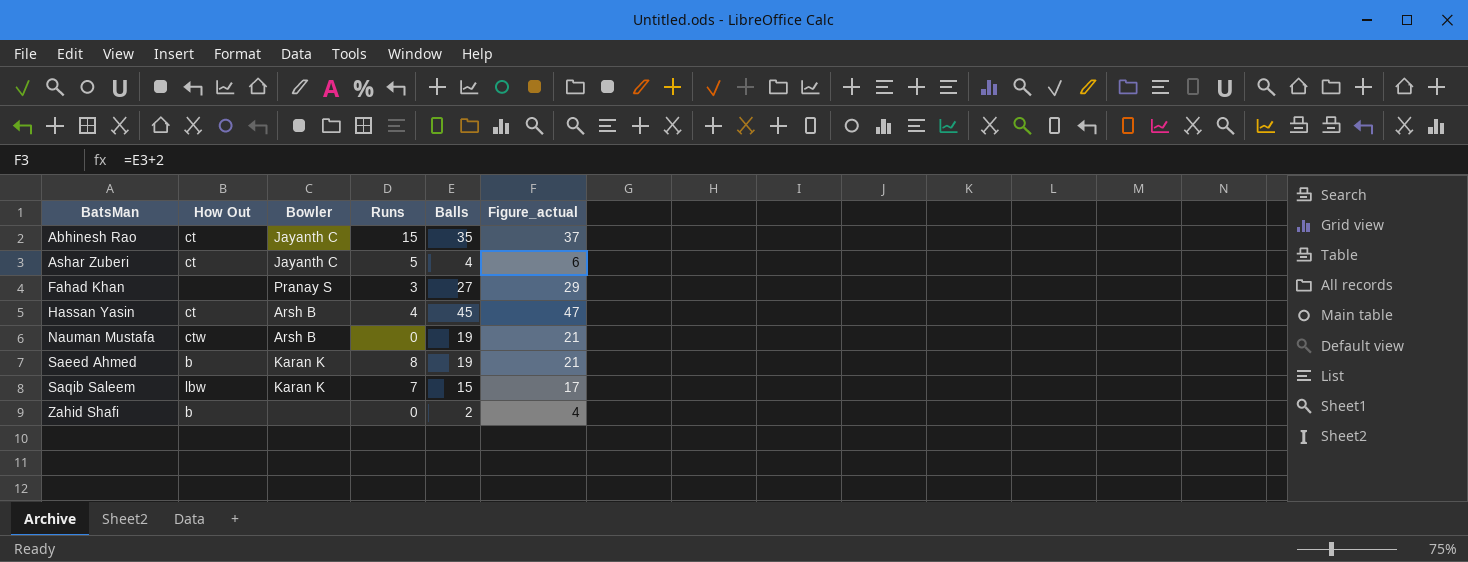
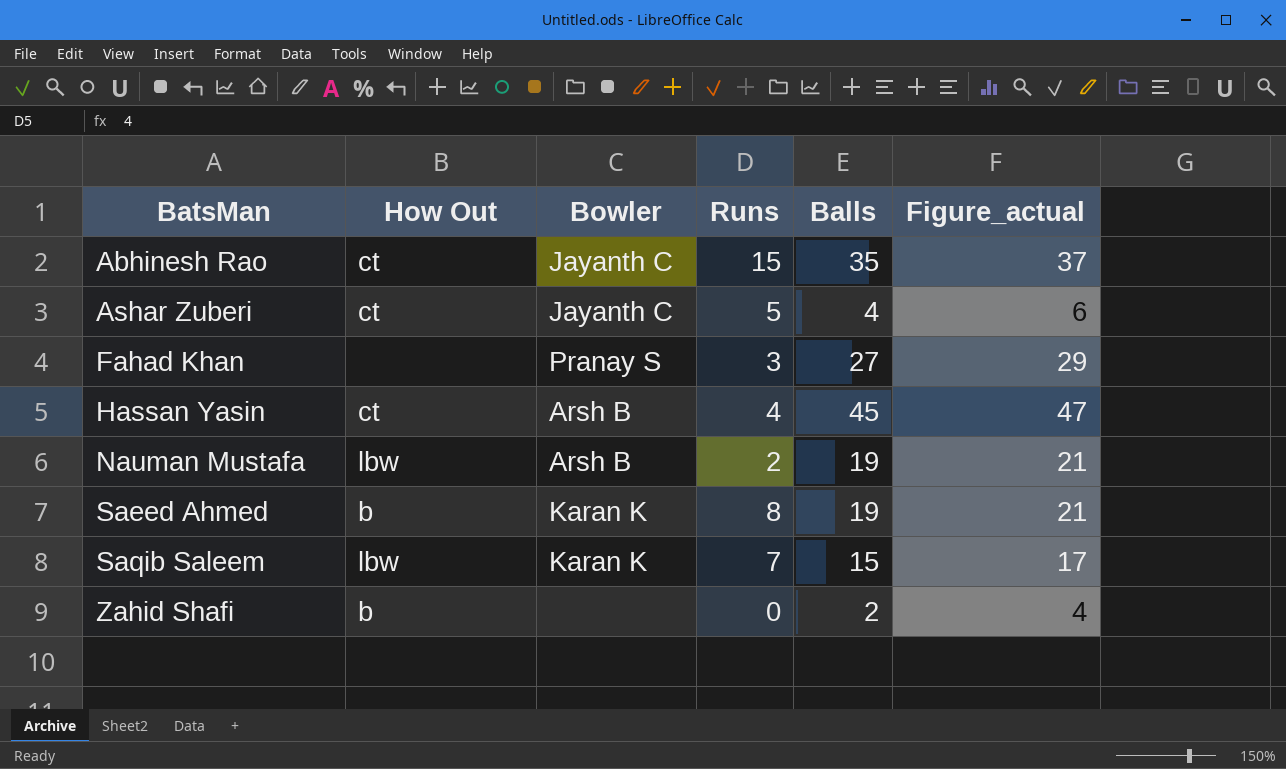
Nauman Mustafa | How Out: ctw -> lbw
Nauman Mustafa | Runs: 0 -> 2

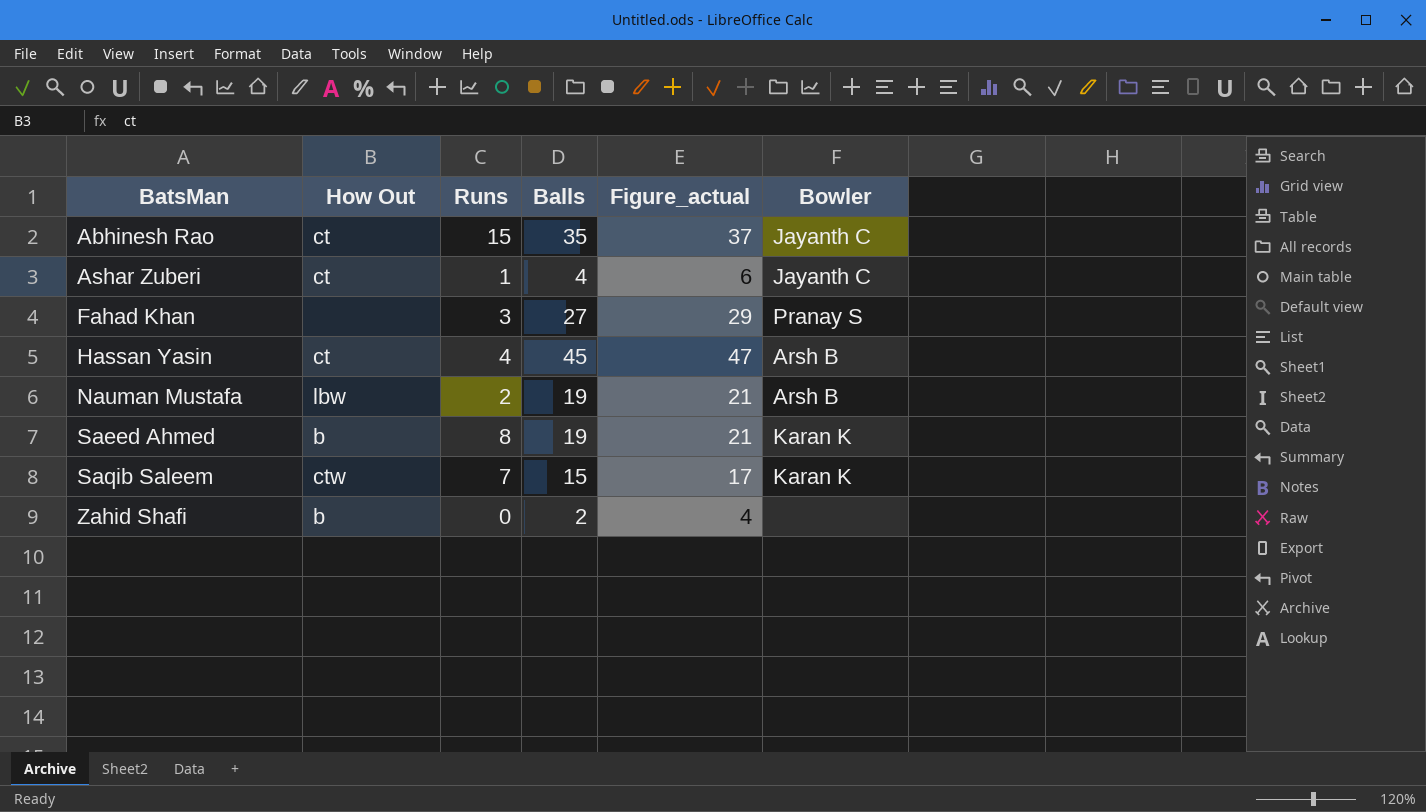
column Bowler | position: 3 -> 6
Ashar Zuberi | Runs: 5 -> 1
Saqib Saleem | How Out: lbw -> ctw

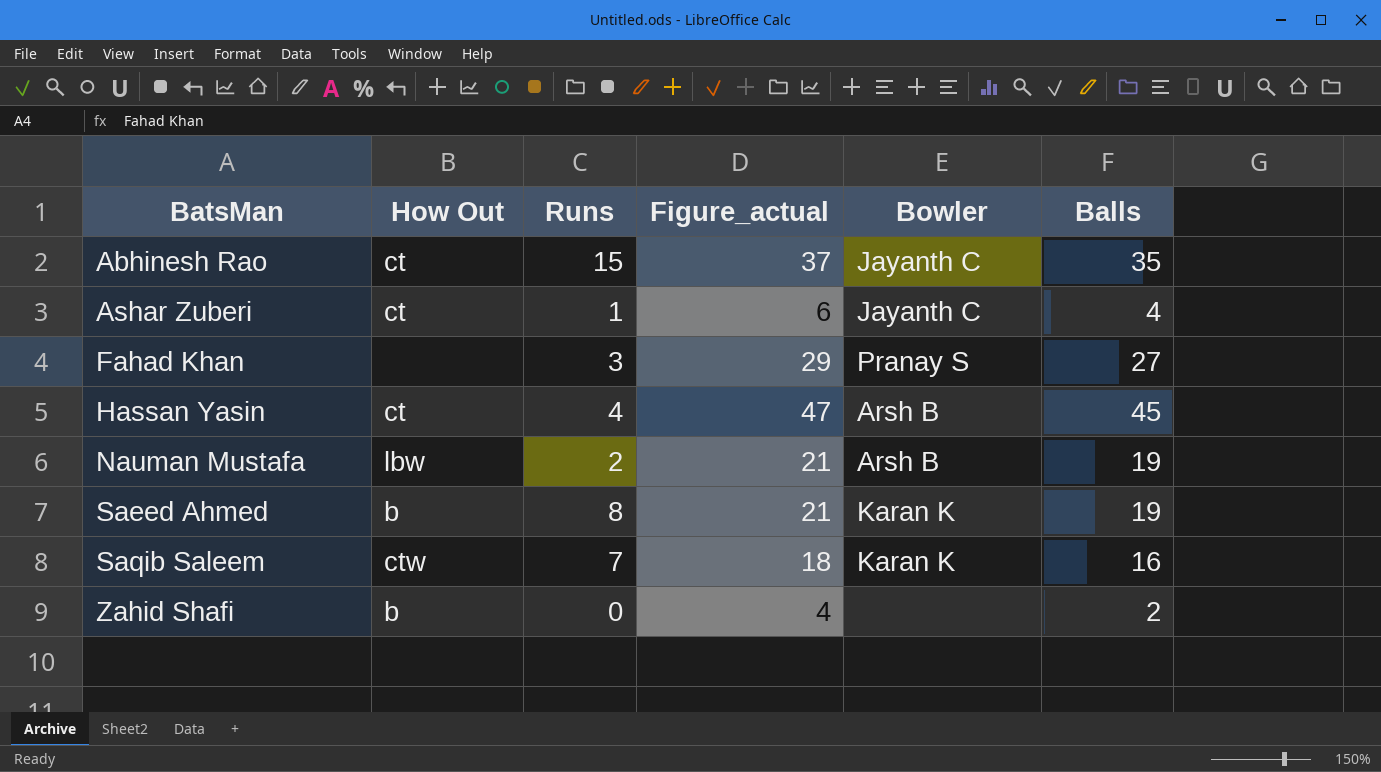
column Balls | position: 4 -> 6
Saqib Saleem | Figure_actual: 17 -> 18
Saqib Saleem | Balls: 15 -> 16

